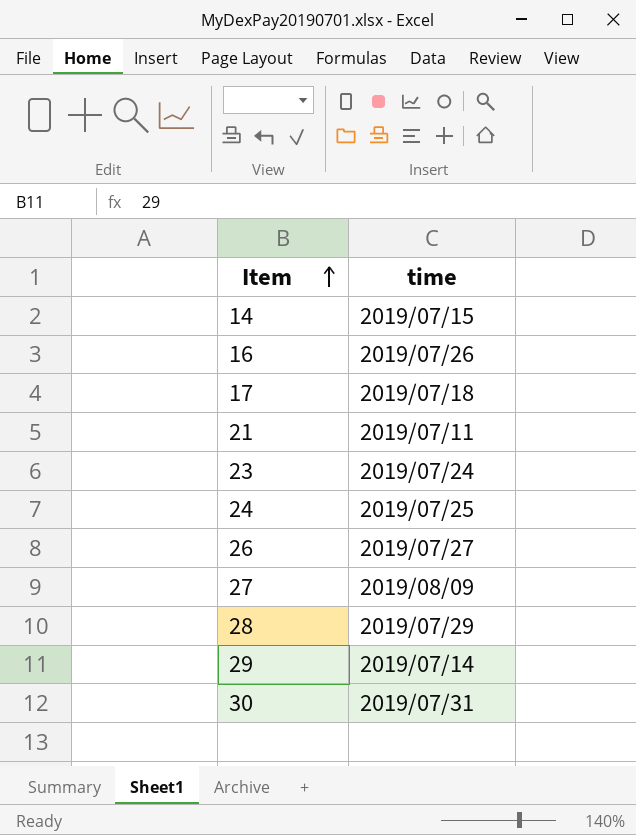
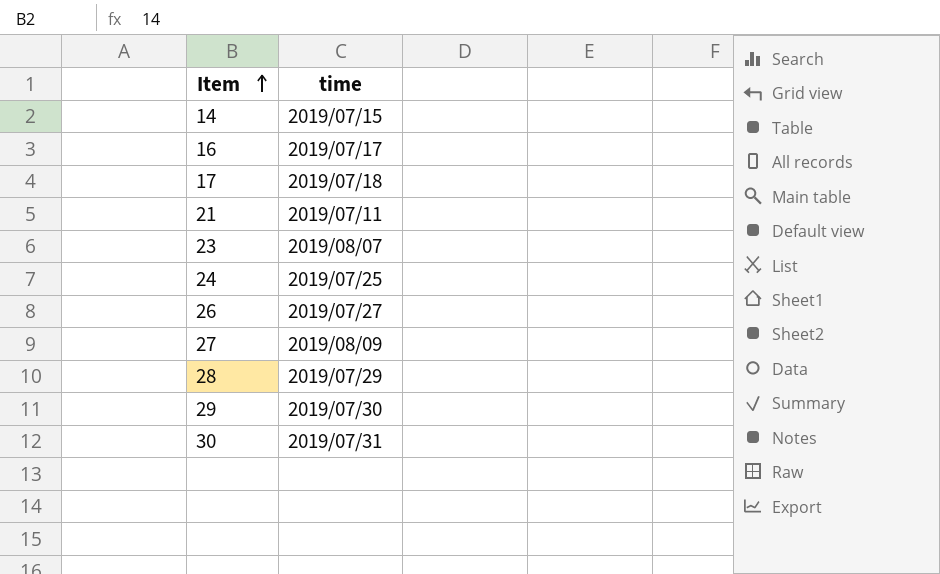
16 | time: 2019/07/26 -> 2019/07/17
23 | time: 2019/07/24 -> 2019/08/07
29 | time: 2019/07/14 -> 2019/07/30

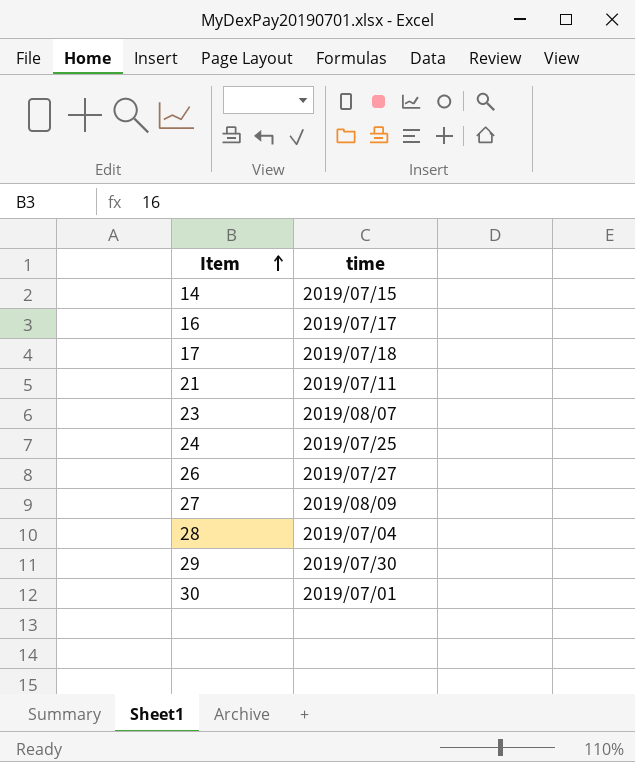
28 | time: 2019/07/29 -> 2019/07/04
30 | time: 2019/07/31 -> 2019/07/01

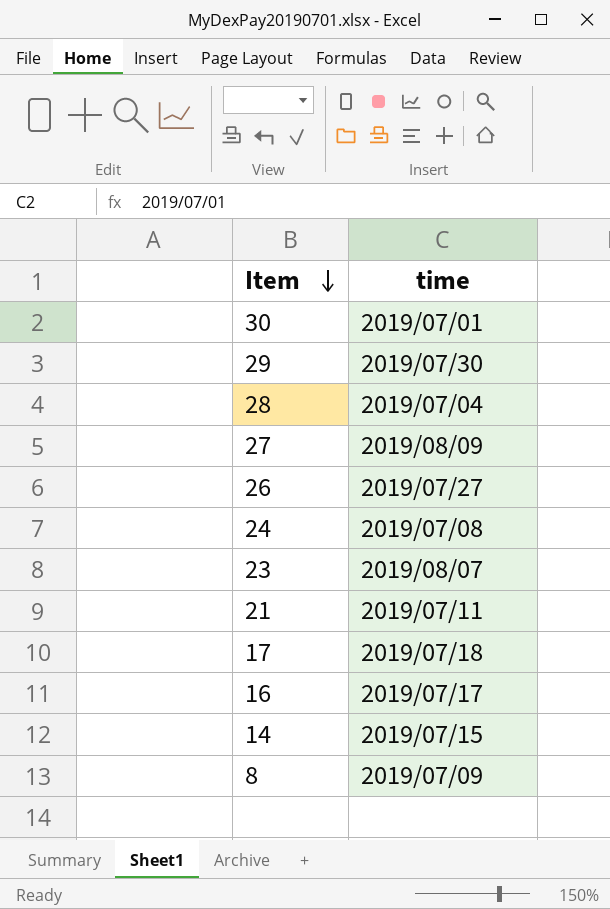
row order: Item ascending -> Item descending
24 | time: 2019/07/25 -> 2019/07/08
row 8: none -> 2019/07/09

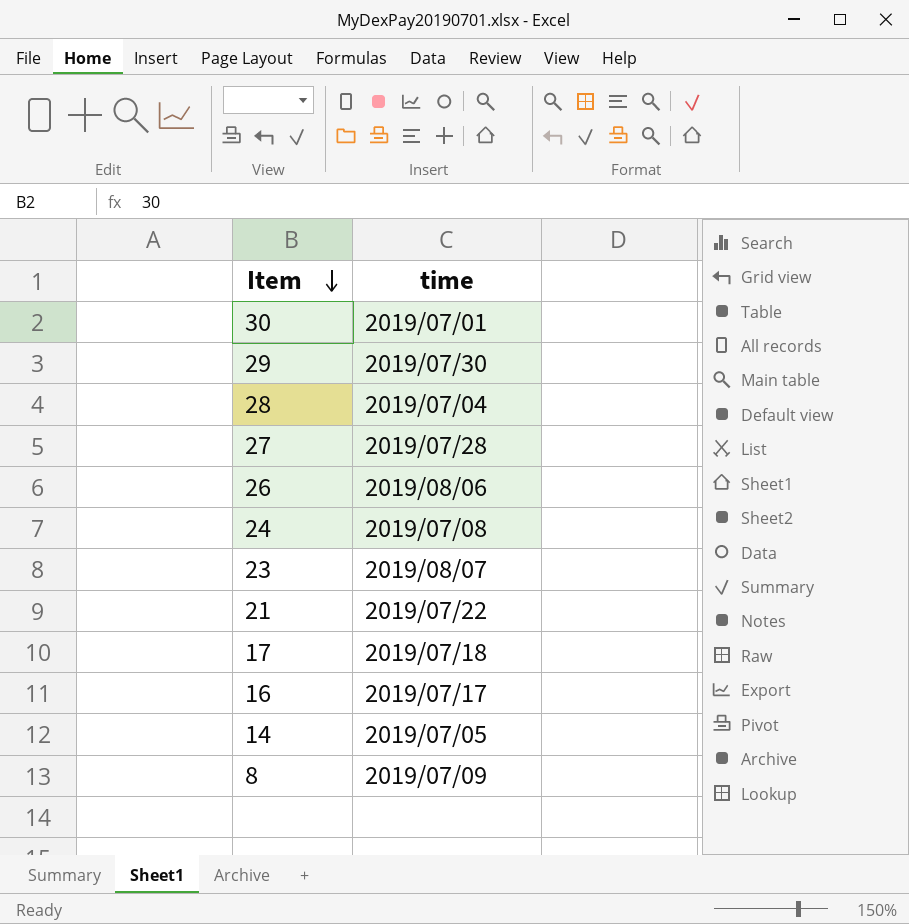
27 | time: 2019/08/09 -> 2019/07/28
26 | time: 2019/07/27 -> 2019/08/06
21 | time: 2019/07/11 -> 2019/07/22
14 | time: 2019/07/15 -> 2019/07/05

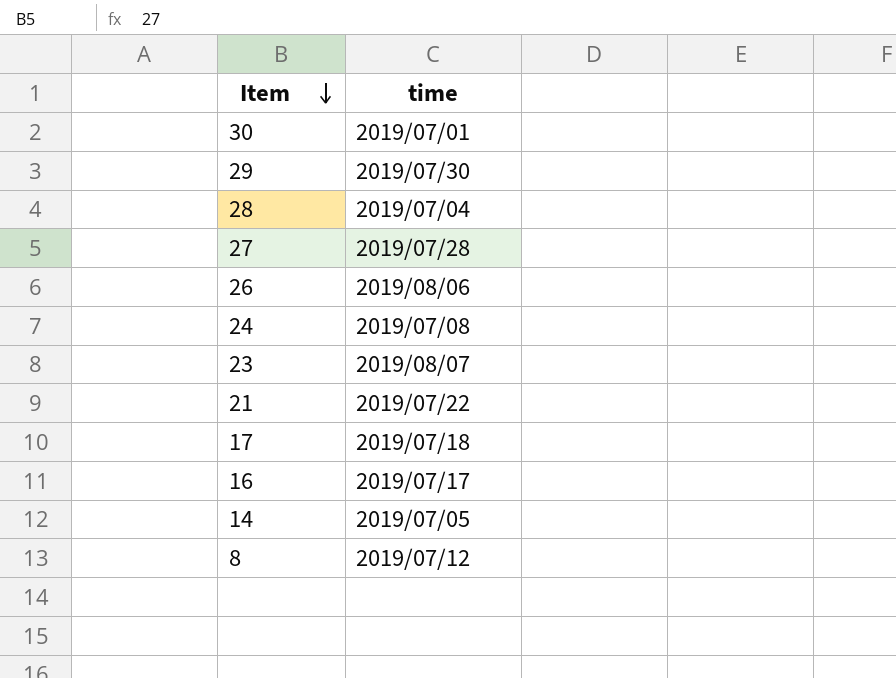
8 | time: 2019/07/09 -> 2019/07/12

